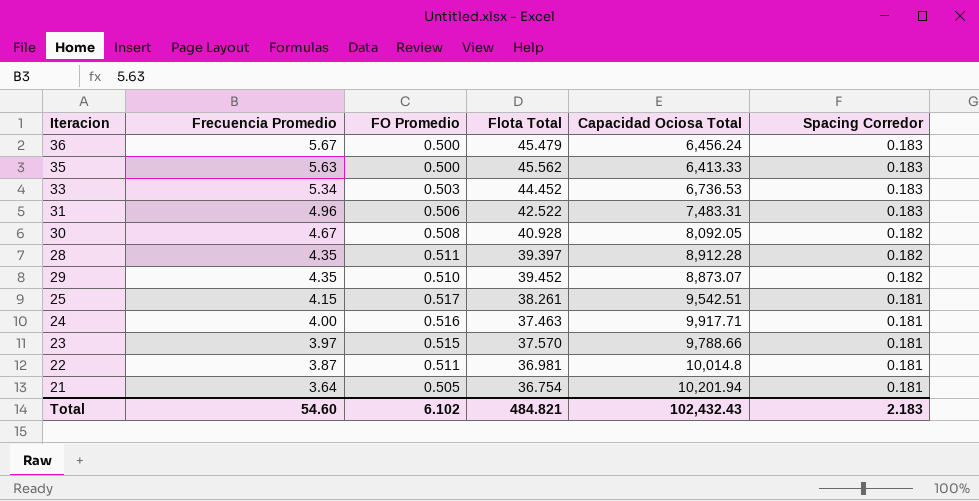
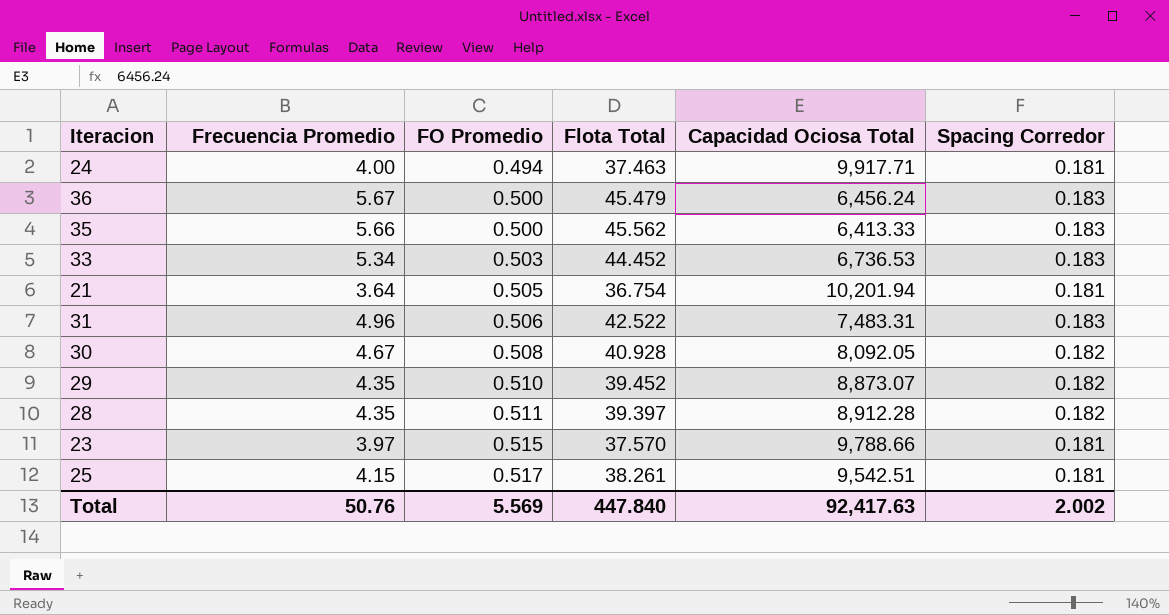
row order: Frecuencia Promedio descending -> FO Promedio ascending
row 22: 3.87 | 0.511 | 36.981 | 10,014.8 | 0.181 -> none
24 | FO Promedio: 0.516 -> 0.494
35 | Frecuencia Promedio: 5.63 -> 5.66
Total | Frecuencia Promedio: 54.60 -> 50.76
Total | FO Promedio: 6.102 -> 5.569
Total | Flota Total: 484.821 -> 447.840
Total | Capacidad Ociosa Total: 102,432.43 -> 92,417.63
Total | Spacing Corredor: 2.183 -> 2.002

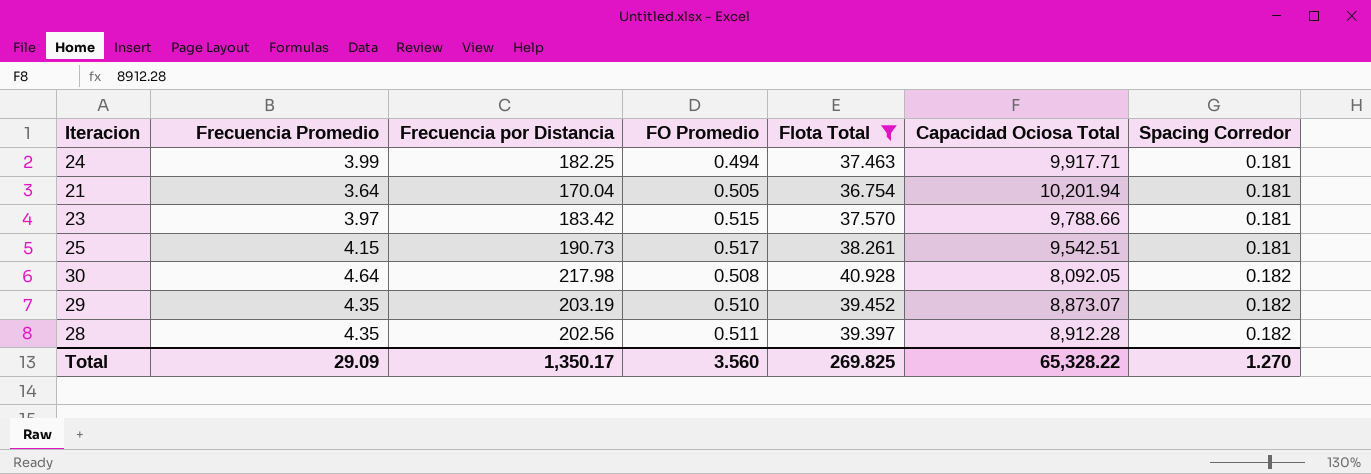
filter: none -> Flota Total <= 40.928
row order: FO Promedio ascending -> Spacing Corredor ascending
column Frecuencia por Distancia | position: none -> 3
24 | Frecuencia Promedio: 4.00 -> 3.99
30 | Frecuencia Promedio: 4.67 -> 4.64
Total | Frecuencia Promedio: 50.76 -> 29.09
Total | FO Promedio: 5.569 -> 3.560
Total | Flota Total: 447.840 -> 269.825
Total | Capacidad Ociosa Total: 92,417.63 -> 65,328.22
Total | Spacing Corredor: 2.002 -> 1.270

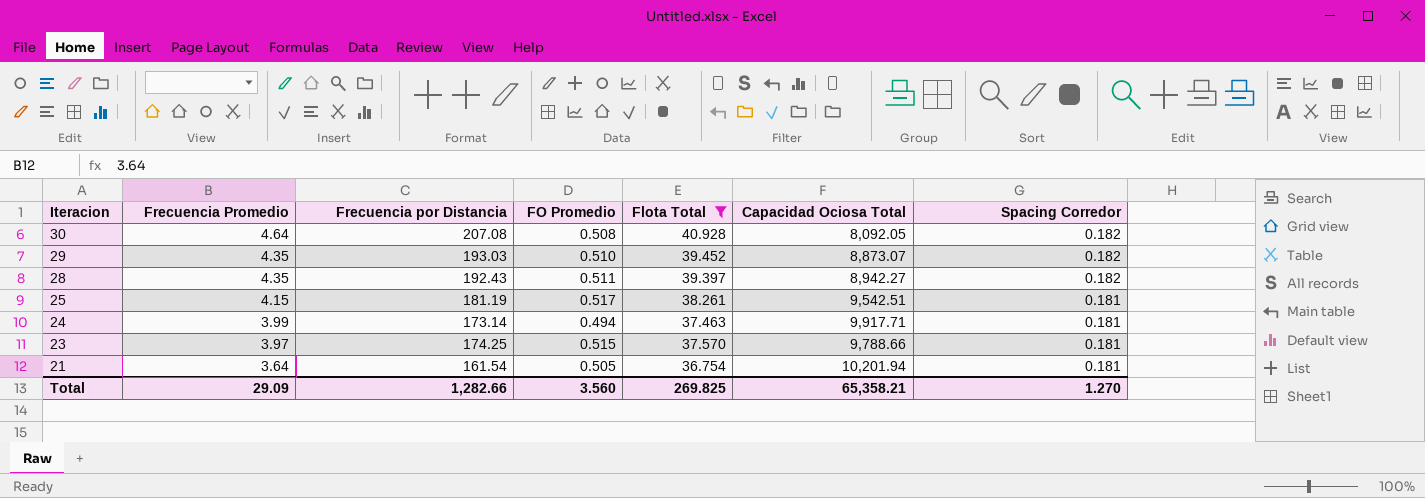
row order: Spacing Corredor ascending -> Iteracion descending
30 | Frecuencia por Distancia: 217.98 -> 207.08
29 | Frecuencia por Distancia: 203.19 -> 193.03
28 | Frecuencia por Distancia: 202.56 -> 192.43
28 | Capacidad Ociosa Total: 8,912.28 -> 8,942.27
25 | Frecuencia por Distancia: 190.73 -> 181.19
24 | Frecuencia por Distancia: 182.25 -> 173.14
23 | Frecuencia por Distancia: 183.42 -> 174.25
21 | Frecuencia por Distancia: 170.04 -> 161.54
Total | Frecuencia por Distancia: 1,350.17 -> 1,282.66
Total | Capacidad Ociosa Total: 65,328.22 -> 65,358.21

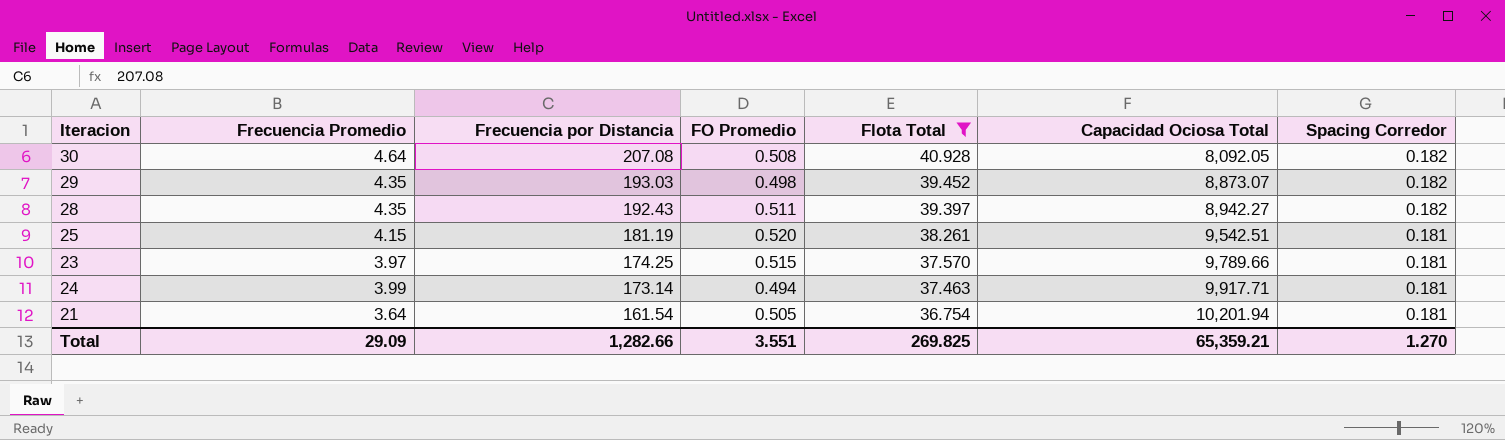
row order: Iteracion descending -> Frecuencia por Distancia descending
29 | FO Promedio: 0.510 -> 0.498
25 | FO Promedio: 0.517 -> 0.520
23 | Capacidad Ociosa Total: 9,788.66 -> 9,789.66
Total | FO Promedio: 3.560 -> 3.551
Total | Capacidad Ociosa Total: 65,358.21 -> 65,359.21

